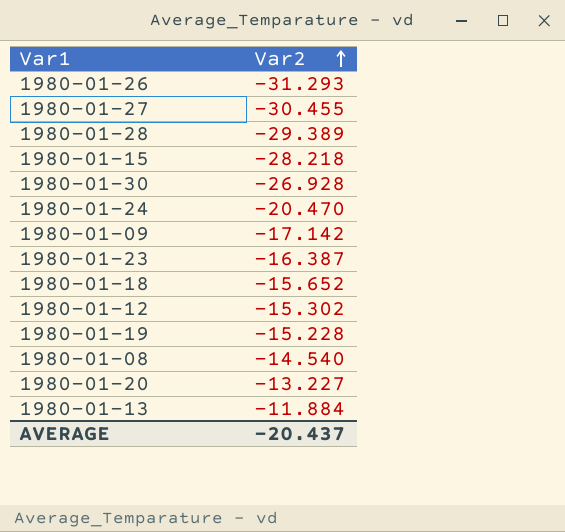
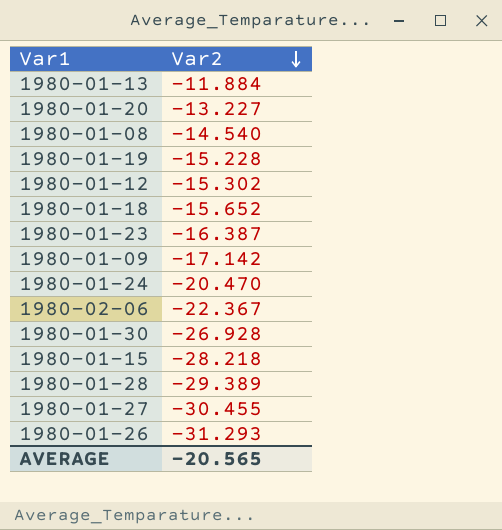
row order: Var2 ascending -> Var2 descending
row 1980-02-06: none -> -22.367
AVERAGE | Var2: -20.437 -> -20.565

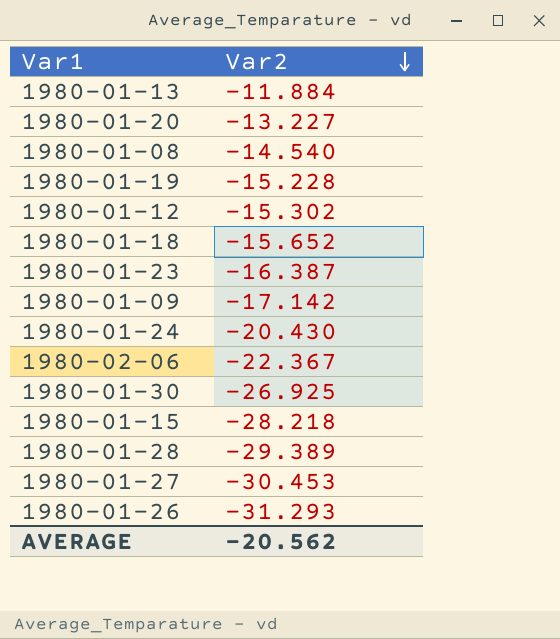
1980-01-24 | Var2: -20.470 -> -20.430
1980-01-30 | Var2: -26.928 -> -26.925
1980-01-27 | Var2: -30.455 -> -30.453
AVERAGE | Var2: -20.565 -> -20.562

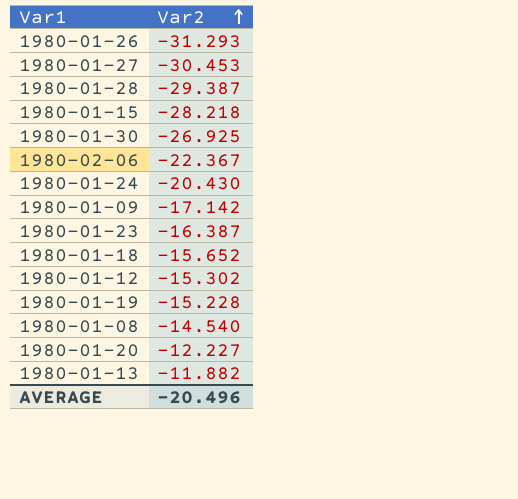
row order: Var2 descending -> Var2 ascending
1980-01-28 | Var2: -29.389 -> -29.387
1980-01-20 | Var2: -13.227 -> -12.227
1980-01-13 | Var2: -11.884 -> -11.882
AVERAGE | Var2: -20.562 -> -20.496

